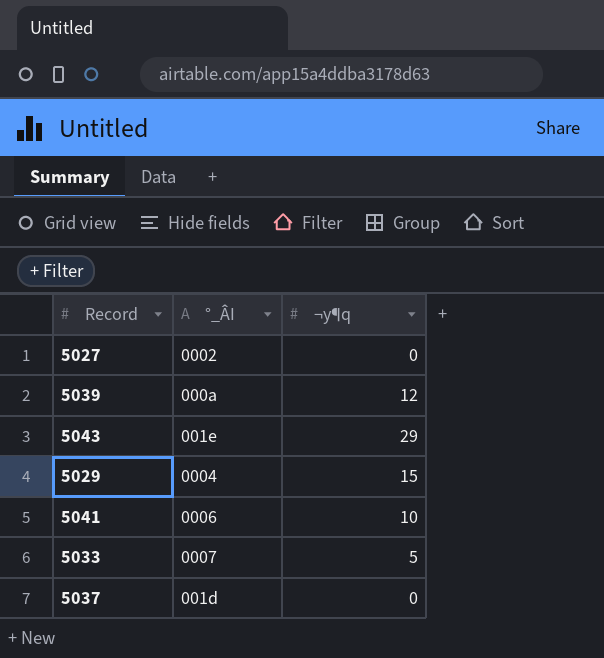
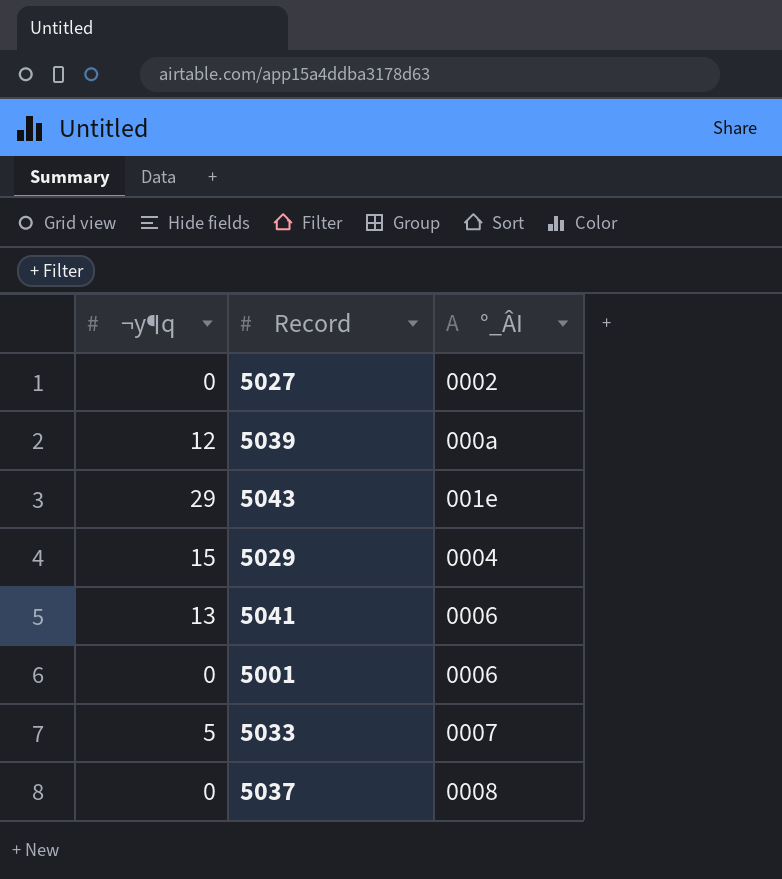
column ¬y¶q | position: 3 -> 1
5041 | ¬y¶q: 10 -> 13
row 5001: none -> 0 | 0006
5037 | °_ÂI: 001d -> 0008

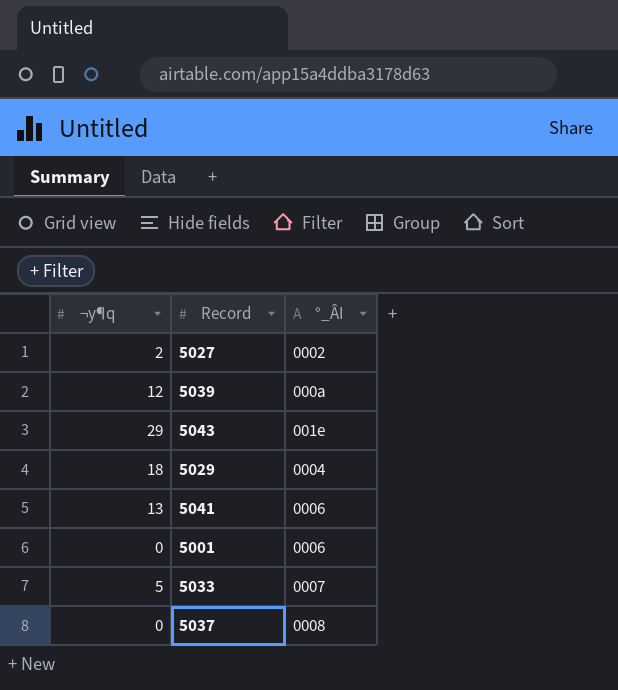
5027 | ¬y¶q: 0 -> 2
5029 | ¬y¶q: 15 -> 18

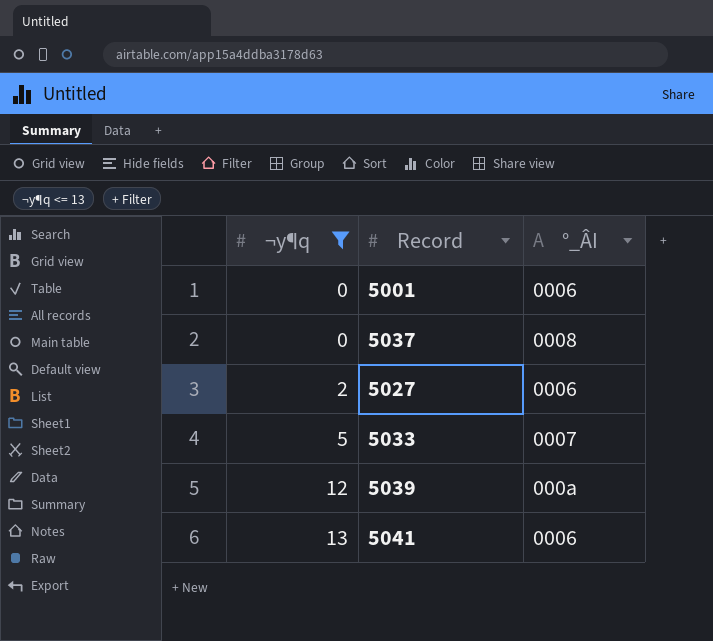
filter: none -> ¬y¶q <= 13
row order: none -> ¬y¶q ascending
5027 | °_ÂI: 0002 -> 0006

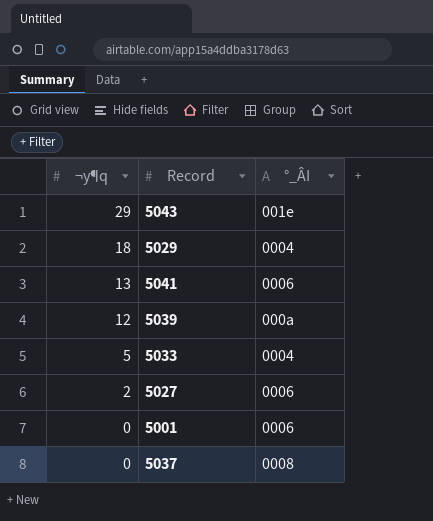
filter: ¬y¶q <= 13 -> none
row order: ¬y¶q ascending -> ¬y¶q descending
5033 | °_ÂI: 0007 -> 0004

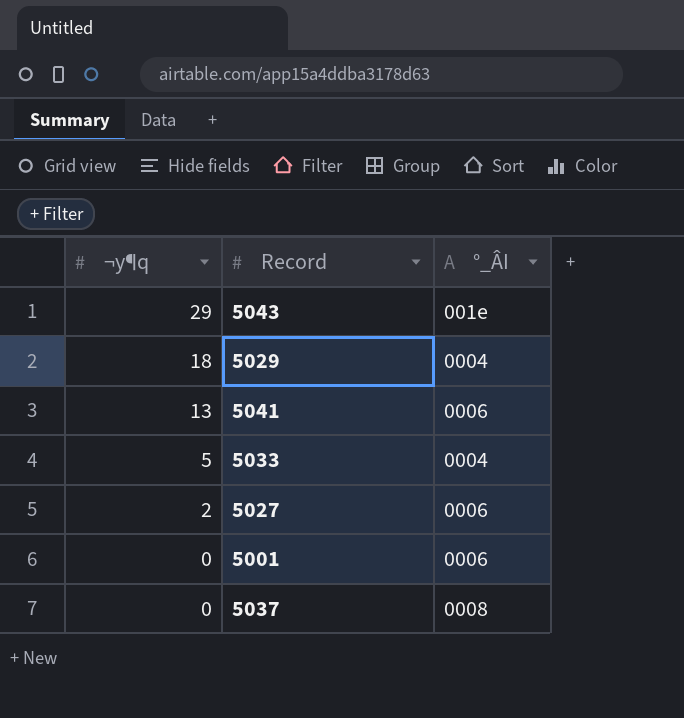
row 5039: 12 | 000a -> none

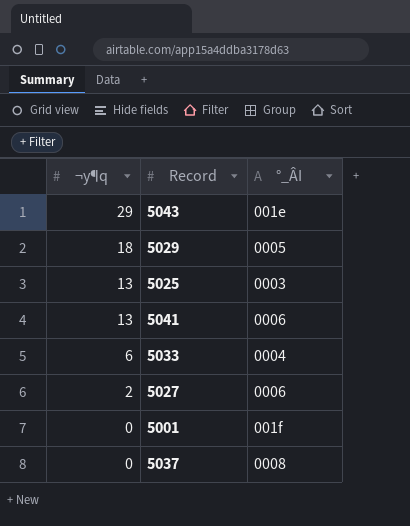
5029 | °_ÂI: 0004 -> 0005
row 5025: none -> 13 | 0003
5033 | ¬y¶q: 5 -> 6
5001 | °_ÂI: 0006 -> 001f

